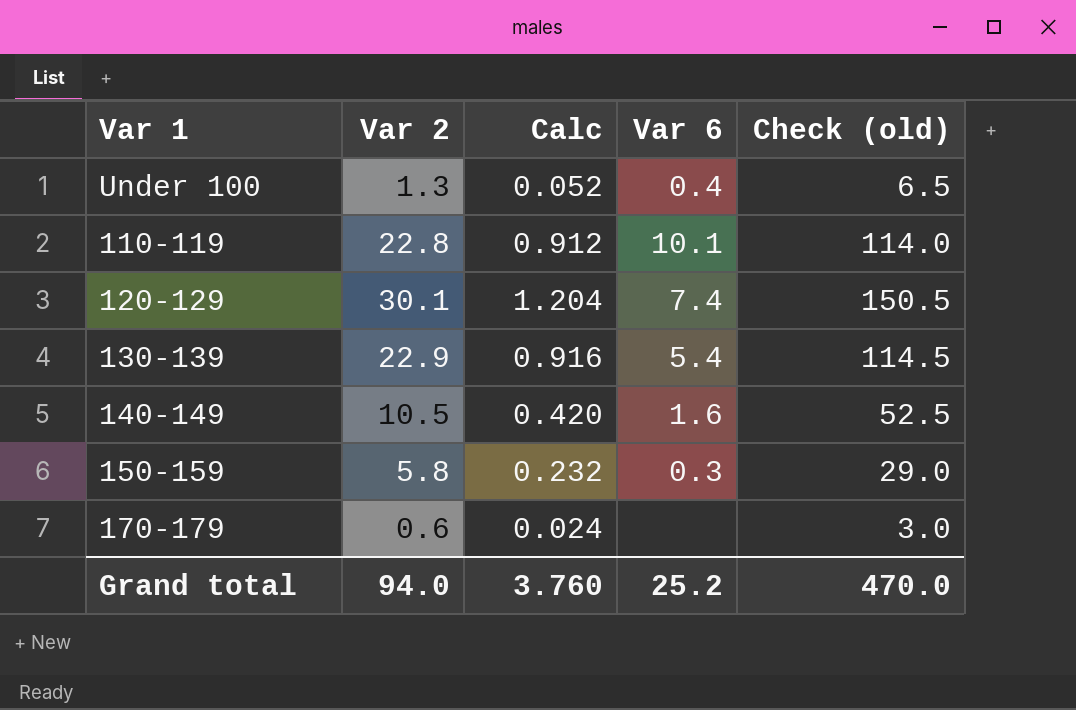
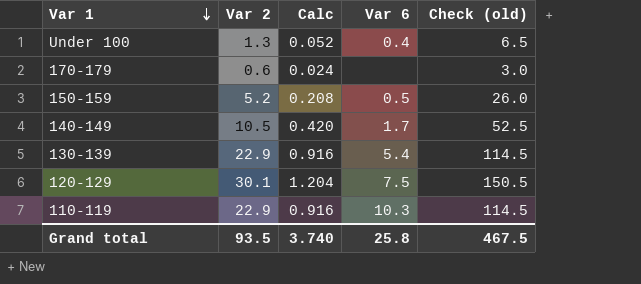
row order: none -> Var 1 descending
150-159 | Var 2: 5.8 -> 5.2
150-159 | Calc: 0.232 -> 0.208
150-159 | Var 6: 0.3 -> 0.5
150-159 | Check (old): 29.0 -> 26.0
140-149 | Var 6: 1.6 -> 1.7
120-129 | Var 6: 7.4 -> 7.5
110-119 | Var 2: 22.8 -> 22.9
110-119 | Calc: 0.912 -> 0.916
110-119 | Var 6: 10.1 -> 10.3
110-119 | Check (old): 114.0 -> 114.5
Grand total | Var 2: 94.0 -> 93.5
Grand total | Calc: 3.760 -> 3.740
Grand total | Var 6: 25.2 -> 25.8
Grand total | Check (old): 470.0 -> 467.5

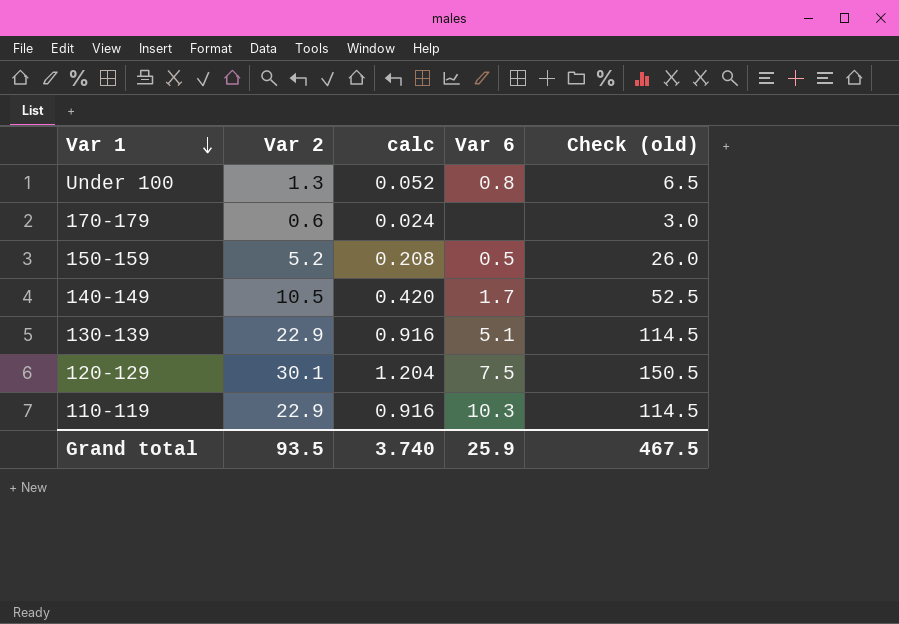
column name: Calc -> calc
Under 100 | Var 6: 0.4 -> 0.8
130-139 | Var 6: 5.4 -> 5.1
Grand total | Var 6: 25.8 -> 25.9

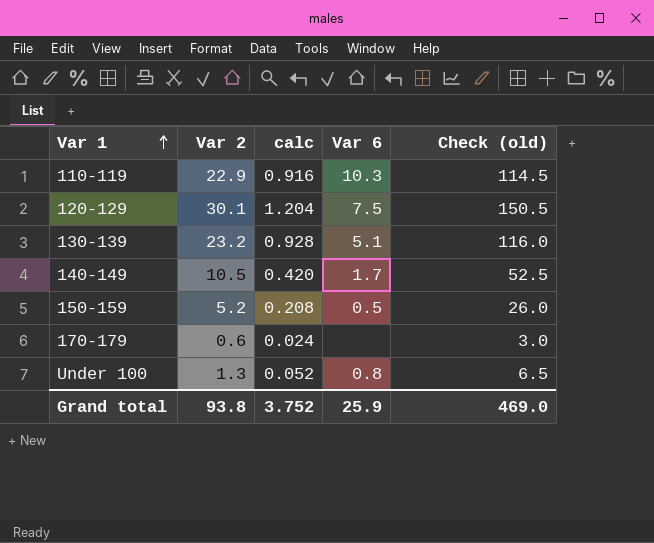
row order: Var 1 descending -> Var 1 ascending
130-139 | Var 2: 22.9 -> 23.2
130-139 | calc: 0.916 -> 0.928
130-139 | Check (old): 114.5 -> 116.0
Grand total | Var 2: 93.5 -> 93.8
Grand total | calc: 3.740 -> 3.752
Grand total | Check (old): 467.5 -> 469.0

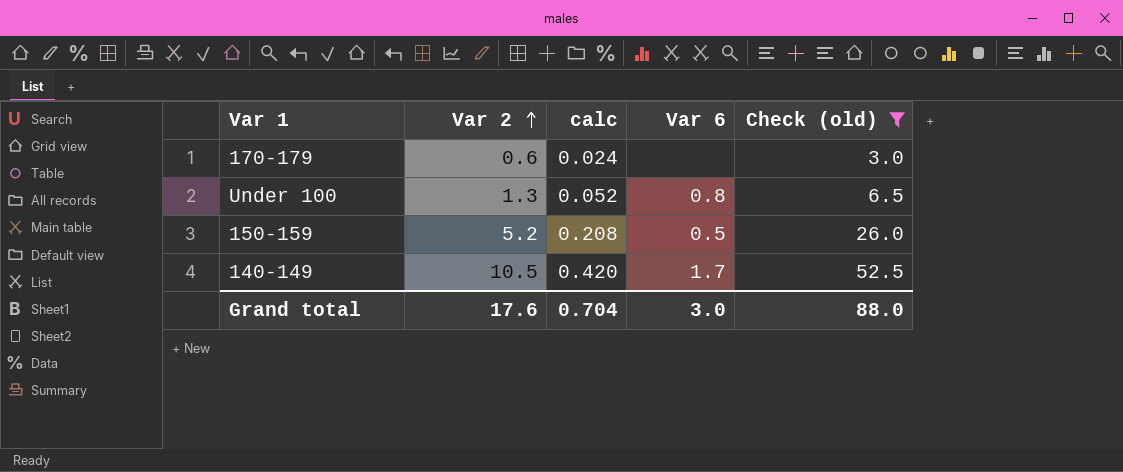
filter: none -> Check (old) <= 52.5
row order: Var 1 ascending -> Var 2 ascending
Grand total | Var 2: 93.8 -> 17.6
Grand total | calc: 3.752 -> 0.704
Grand total | Var 6: 25.9 -> 3.0
Grand total | Check (old): 469.0 -> 88.0

